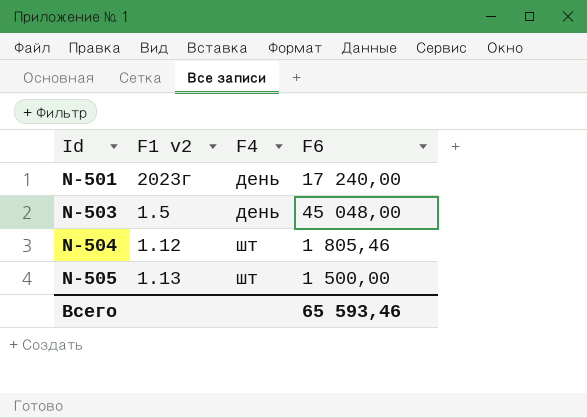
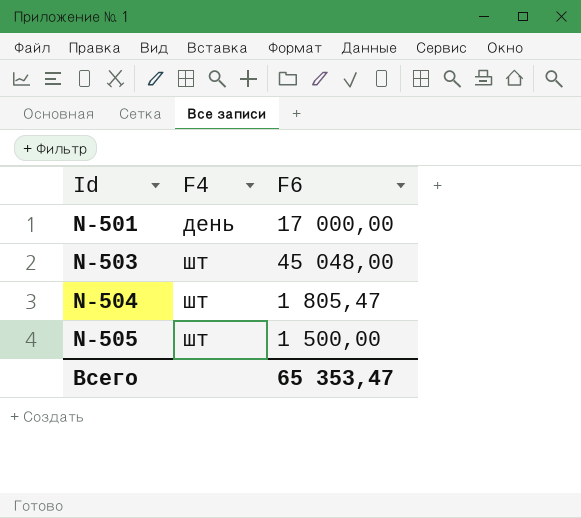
column F1 v2 | position: 2 -> none
N-501 | F6: 17 240,00 -> 17 000,00
N-503 | F4: день -> шт
N-504 | F6: 1 805,46 -> 1 805,47
Всего | F6: 65 593,46 -> 65 353,47

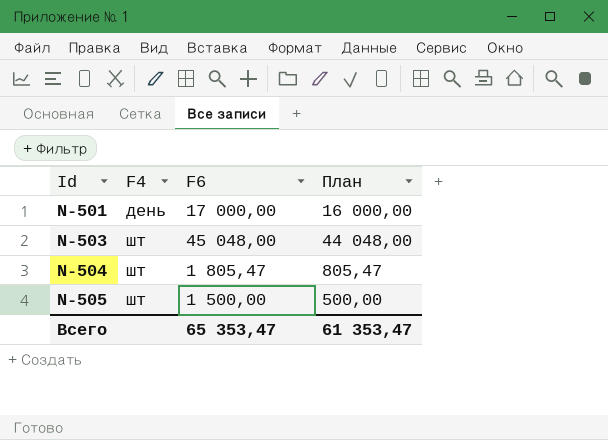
column План | formula: none -> [F6] - 1000

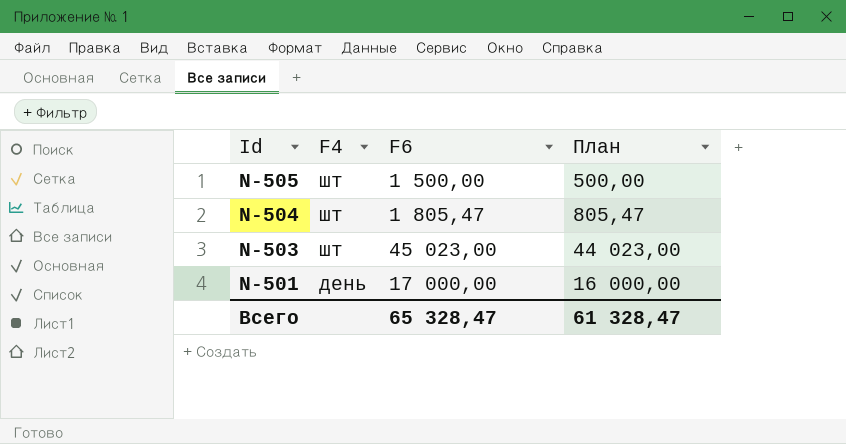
row order: Id ascending -> Id descending
N-503 | F6: 45 048,00 -> 45 023,00
N-503 | План: 44 048,00 -> 44 023,00
Всего | F6: 65 353,47 -> 65 328,47
Всего | План: 61 353,47 -> 61 328,47

